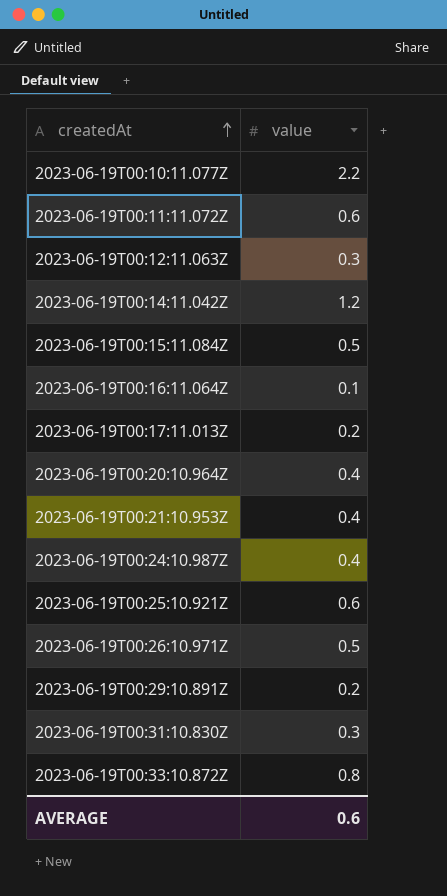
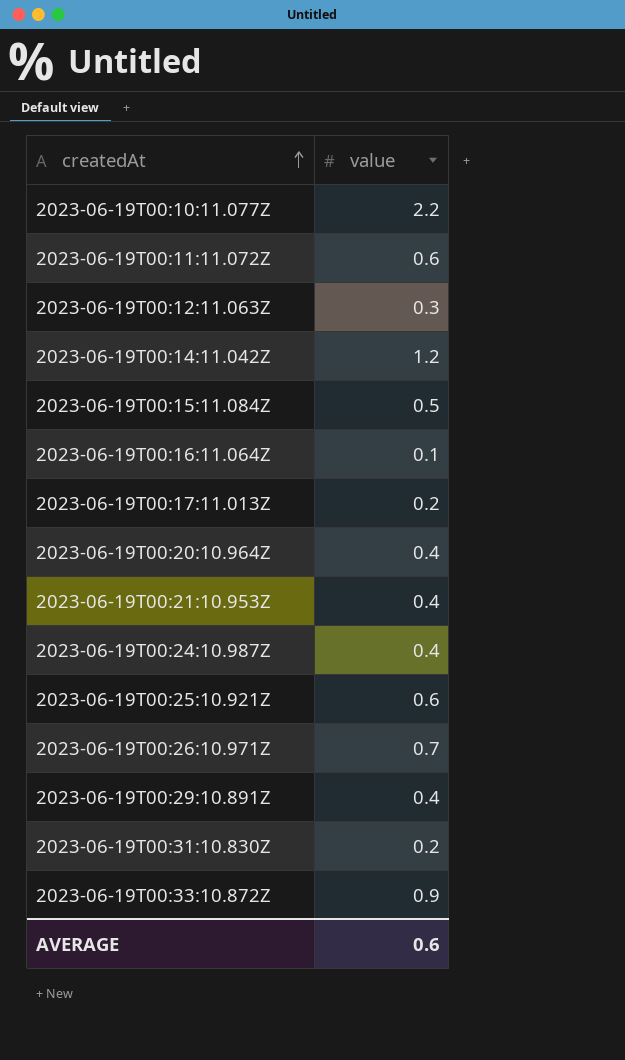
2023-06-19T00:26:10.971Z | value: 0.5 -> 0.7
2023-06-19T00:29:10.891Z | value: 0.2 -> 0.4
2023-06-19T00:31:10.830Z | value: 0.3 -> 0.2
2023-06-19T00:33:10.872Z | value: 0.8 -> 0.9

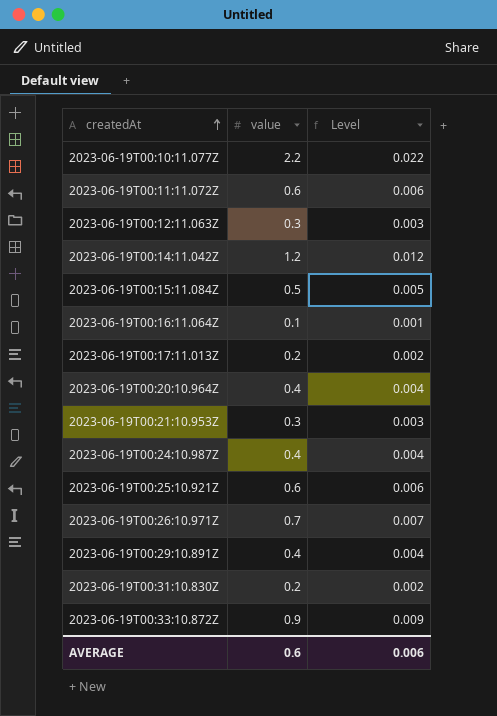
column Level | formula: none -> [value] * 0.01
2023-06-19T00:21:10.953Z | value: 0.4 -> 0.3

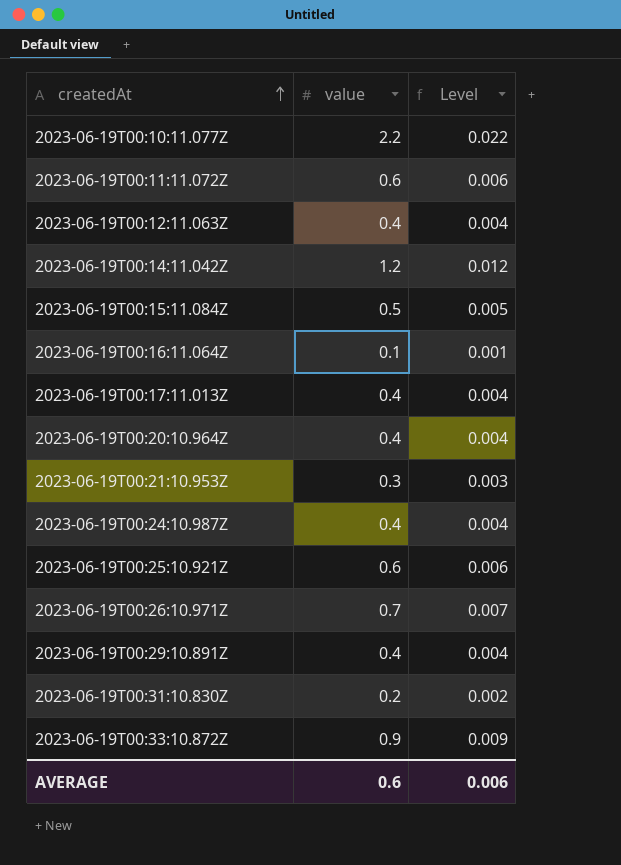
2023-06-19T00:12:11.063Z | value: 0.3 -> 0.4
2023-06-19T00:12:11.063Z | Level: 0.003 -> 0.004
2023-06-19T00:17:11.013Z | value: 0.2 -> 0.4
2023-06-19T00:17:11.013Z | Level: 0.002 -> 0.004

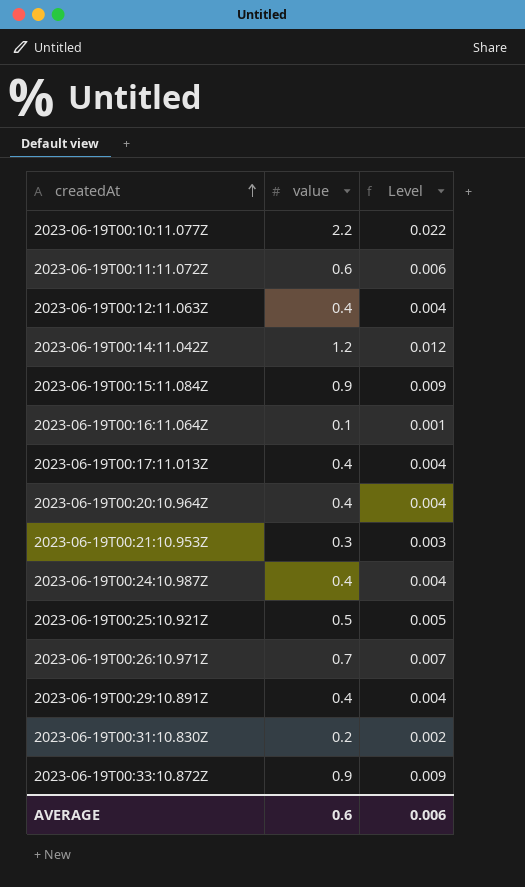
2023-06-19T00:15:11.084Z | value: 0.5 -> 0.9
2023-06-19T00:15:11.084Z | Level: 0.005 -> 0.009
2023-06-19T00:25:10.921Z | value: 0.6 -> 0.5
2023-06-19T00:25:10.921Z | Level: 0.006 -> 0.005

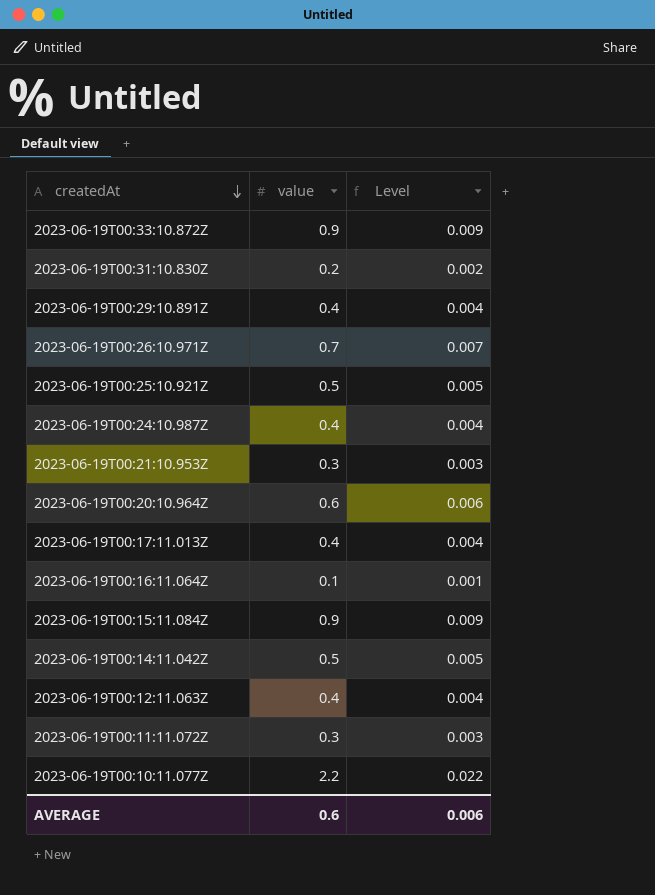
row order: createdAt ascending -> createdAt descending
2023-06-19T00:20:10.964Z | value: 0.4 -> 0.6
2023-06-19T00:20:10.964Z | Level: 0.004 -> 0.006
2023-06-19T00:14:11.042Z | value: 1.2 -> 0.5
2023-06-19T00:14:11.042Z | Level: 0.012 -> 0.005
2023-06-19T00:11:11.072Z | value: 0.6 -> 0.3
2023-06-19T00:11:11.072Z | Level: 0.006 -> 0.003

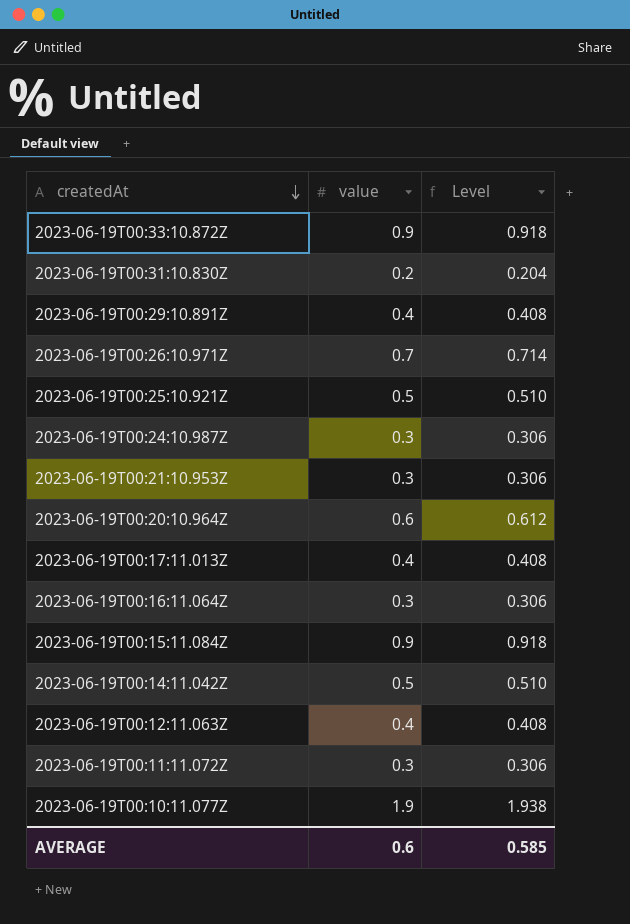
column Level | formula: [value] * 0.01 -> [value] * 1.02
2023-06-19T00:24:10.987Z | value: 0.4 -> 0.3
2023-06-19T00:16:11.064Z | value: 0.1 -> 0.3
2023-06-19T00:10:11.077Z | value: 2.2 -> 1.9
AVERAGE | Level: 0.006 -> 0.585

